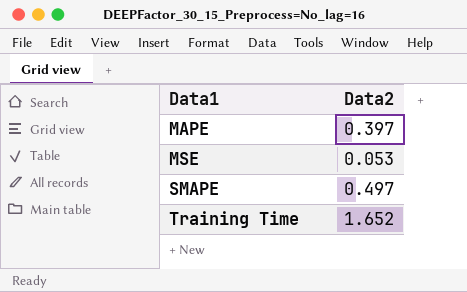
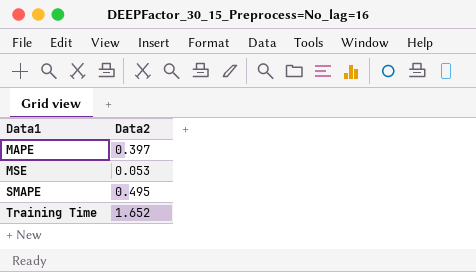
SMAPE | Data2: 0.497 -> 0.495

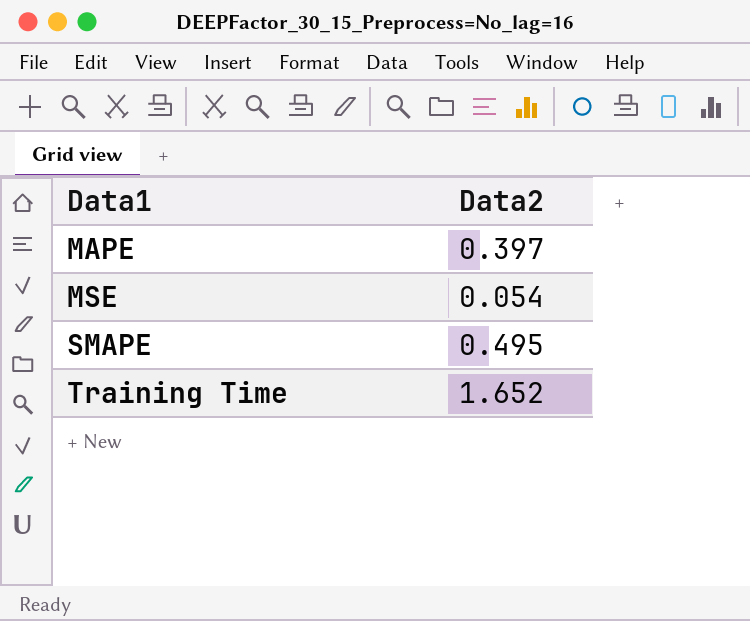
MSE | Data2: 0.053 -> 0.054

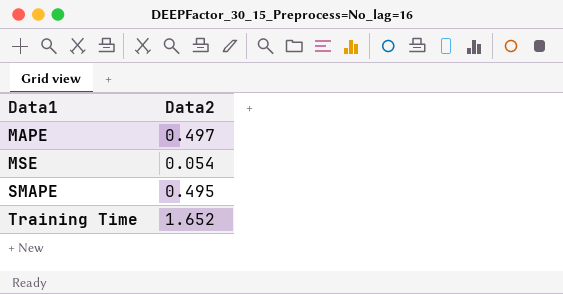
MAPE | Data2: 0.397 -> 0.497

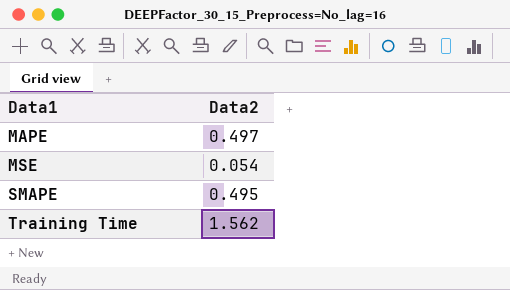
Training Time | Data2: 1.652 -> 1.562

